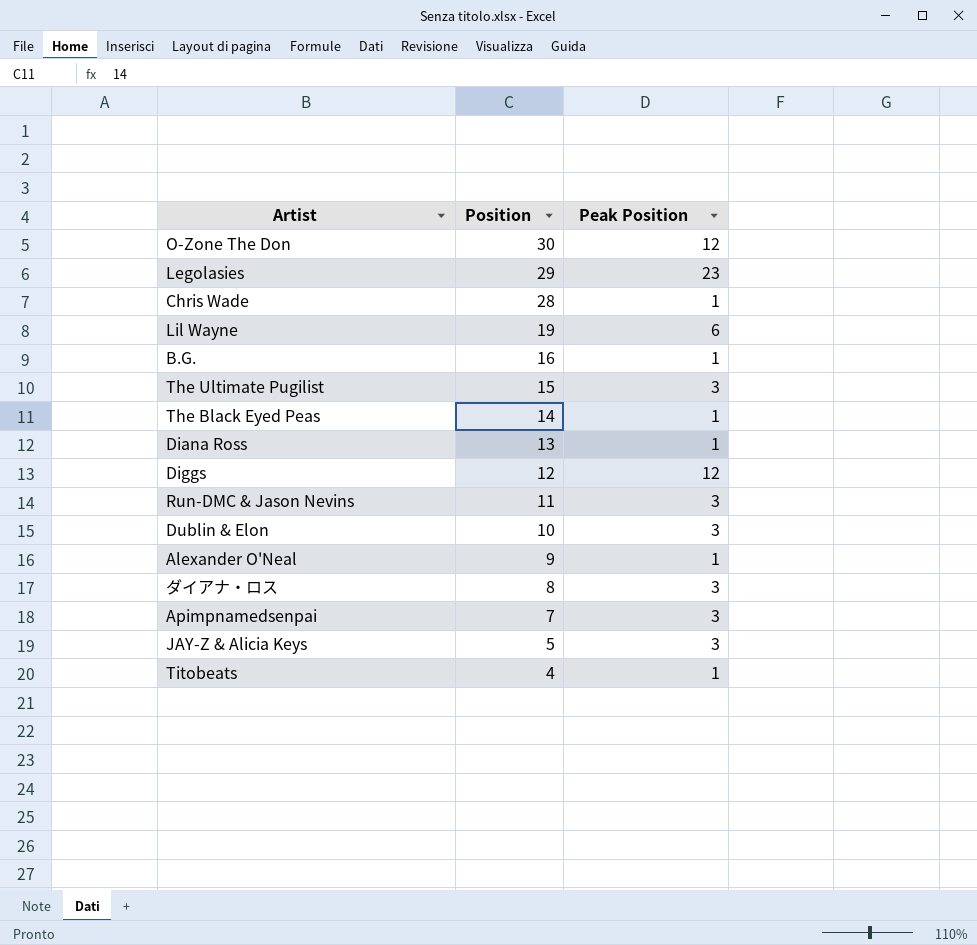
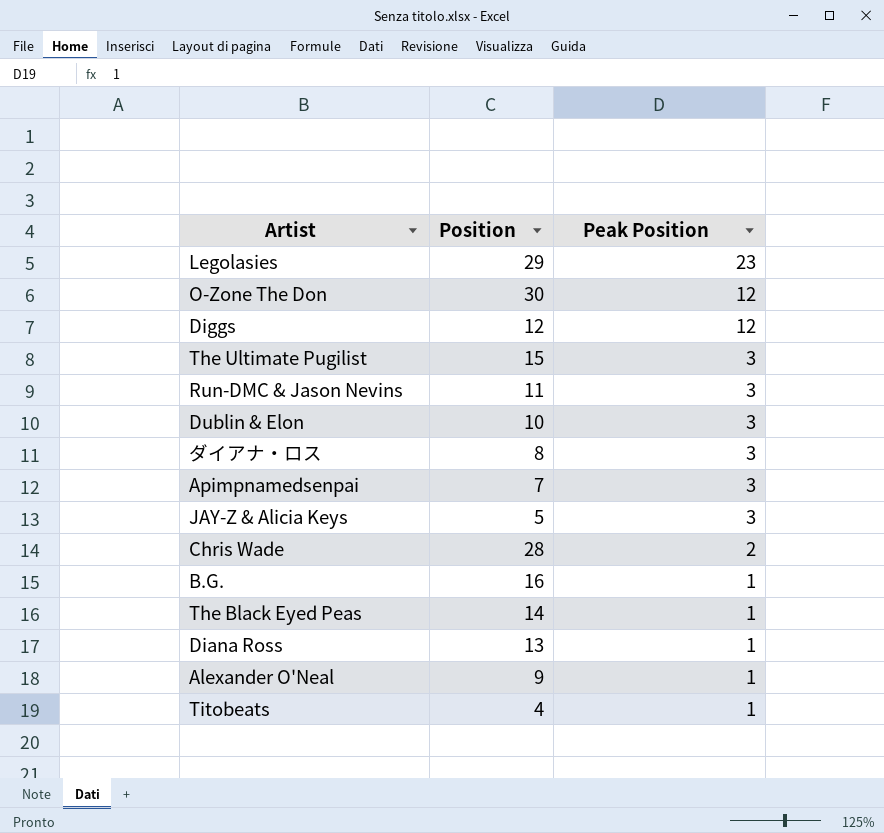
row order: Position descending -> Peak Position descending
row Lil Wayne: 19 | 6 -> none
Chris Wade | Peak Position: 1 -> 2

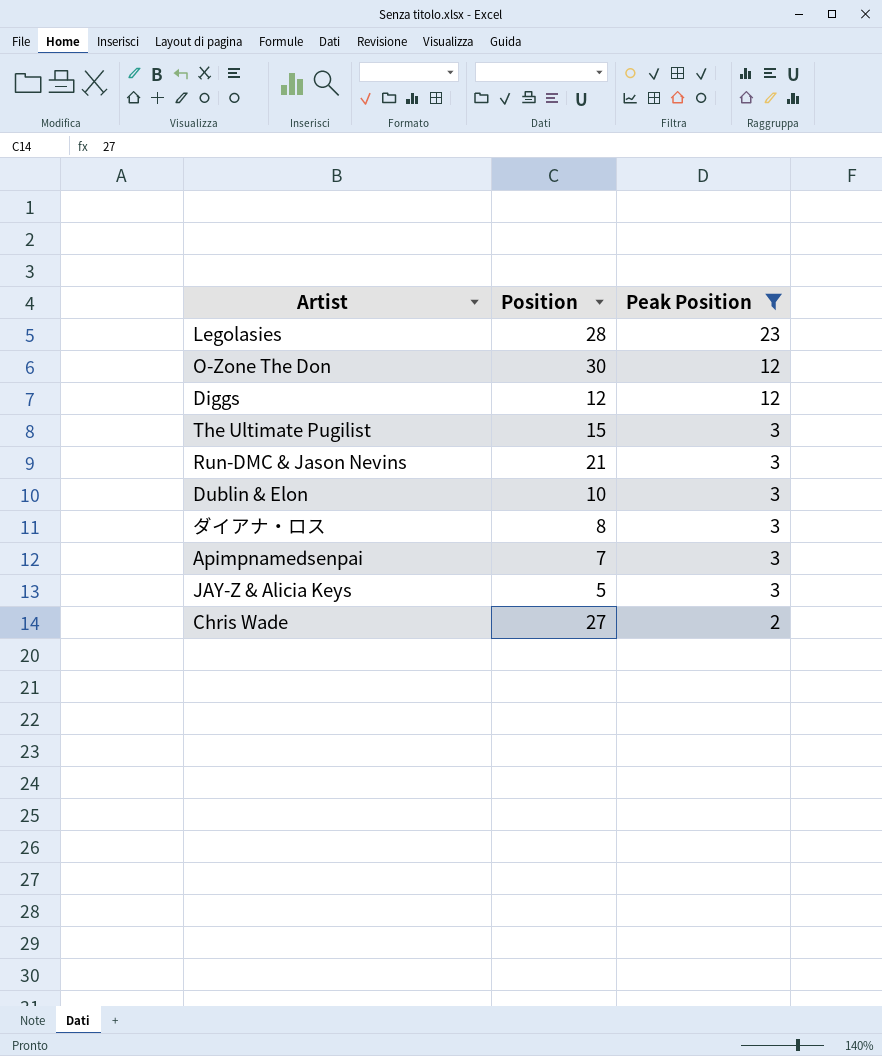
filter: none -> Peak Position != 1
Legolasies | Position: 29 -> 28
Run-DMC & Jason Nevins | Position: 11 -> 21
Chris Wade | Position: 28 -> 27

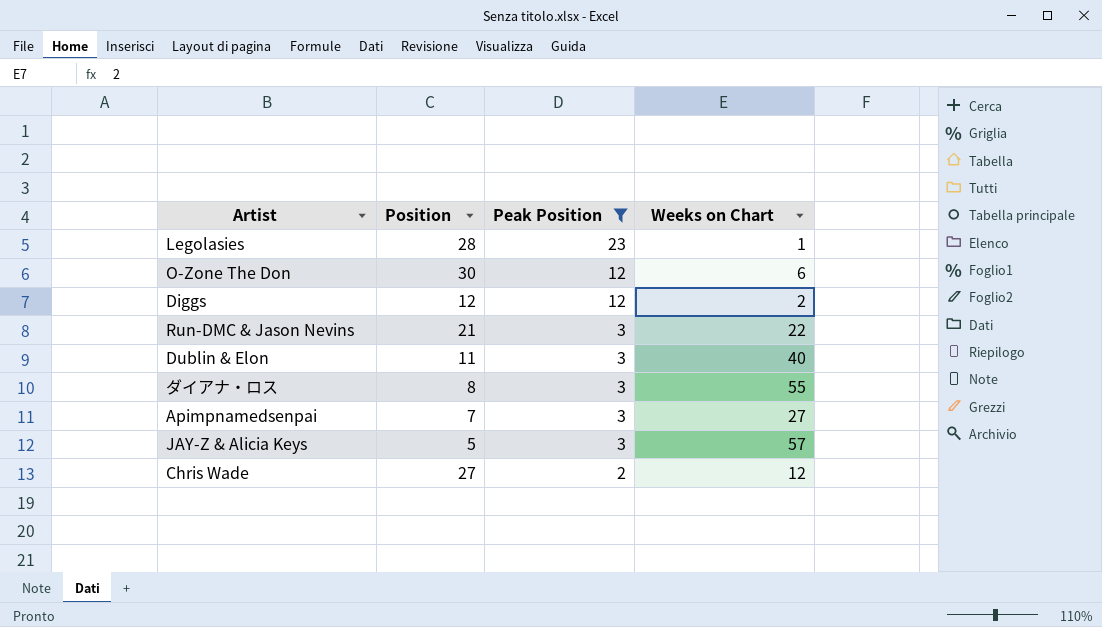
column Weeks on Chart | position: none -> 4
row The Ultimate Pugilist: 15 | 3 -> none
Dublin & Elon | Position: 10 -> 11

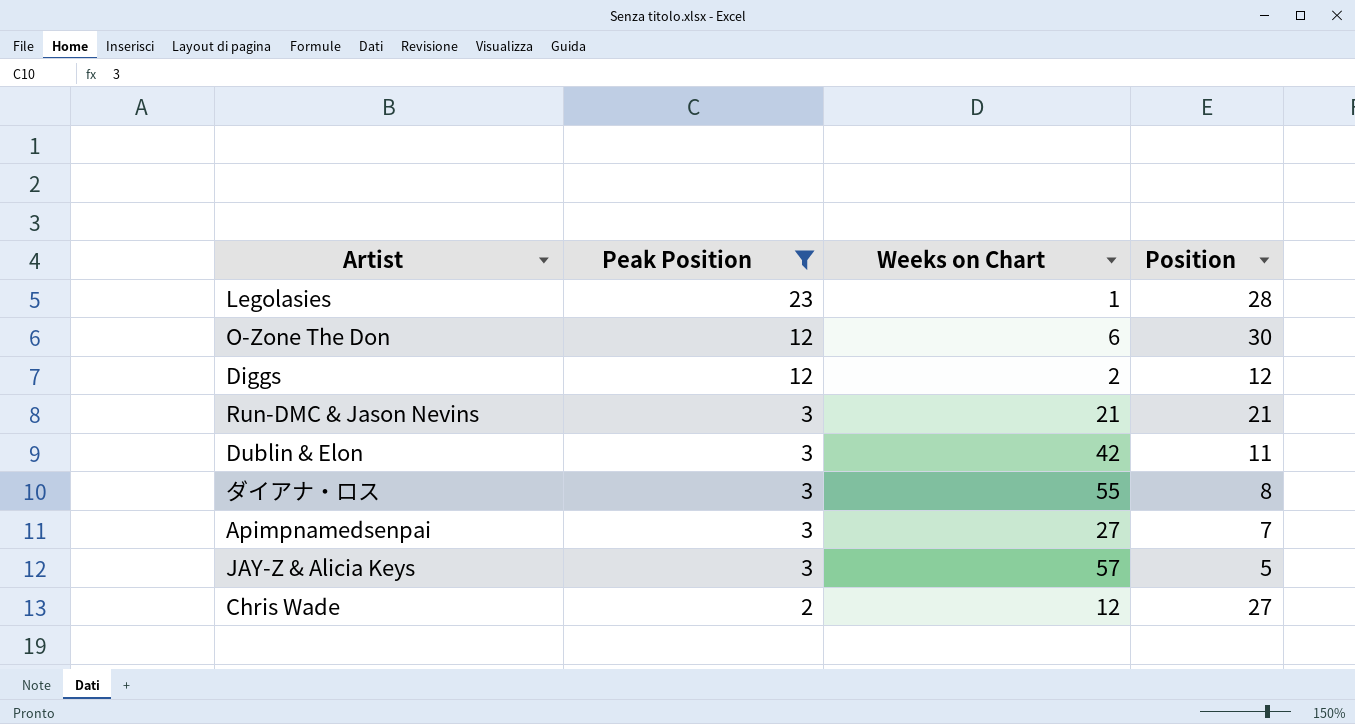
column Position | position: 2 -> 4
Run-DMC & Jason Nevins | Weeks on Chart: 22 -> 21
Dublin & Elon | Weeks on Chart: 40 -> 42

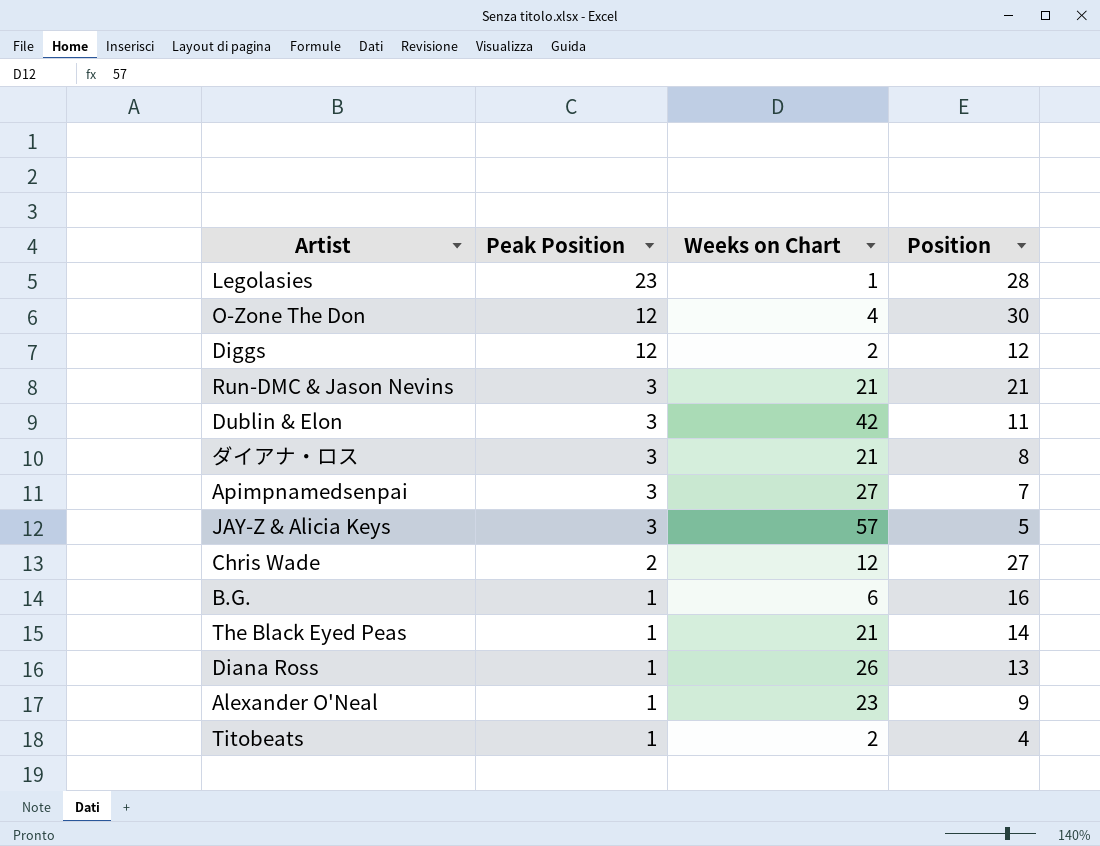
filter: Peak Position != 1 -> none
O-Zone The Don | Weeks on Chart: 6 -> 4
ダイアナ・ロス | Weeks on Chart: 55 -> 21

